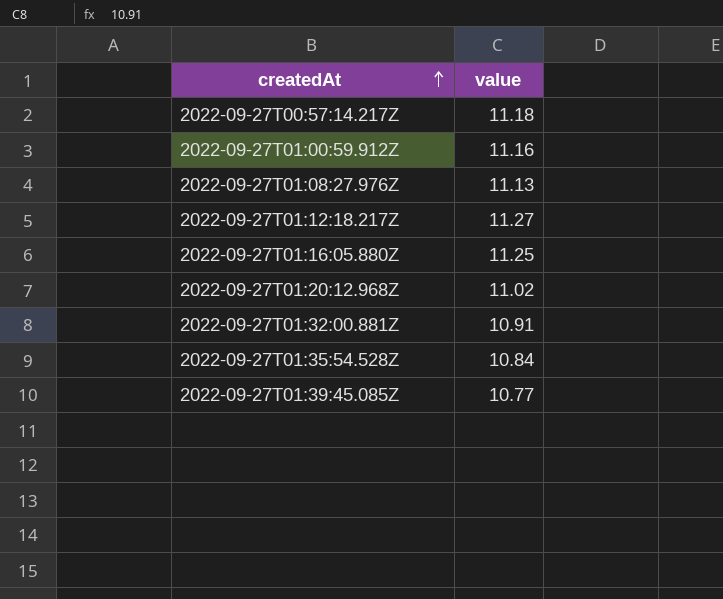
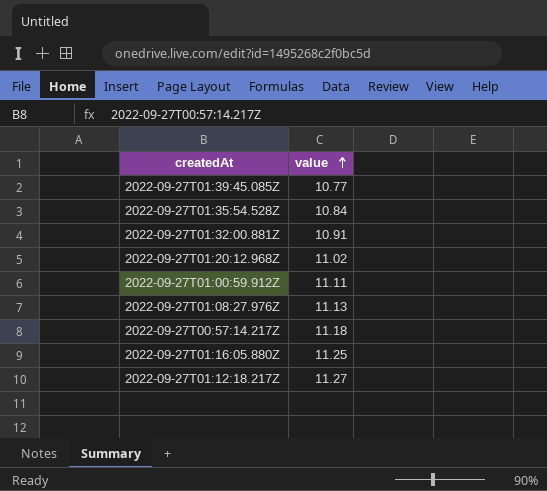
row order: createdAt ascending -> value ascending
2022-09-27T01:00:59.912Z | value: 11.16 -> 11.11

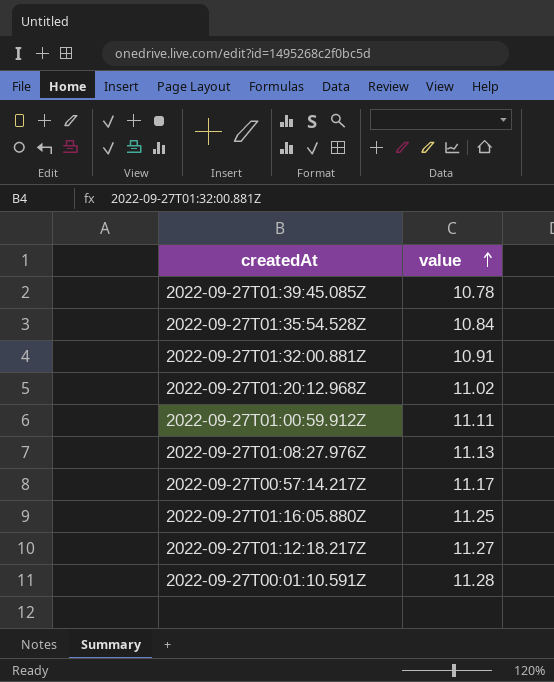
2022-09-27T01:39:45.085Z | value: 10.77 -> 10.78
2022-09-27T00:57:14.217Z | value: 11.18 -> 11.17
row 2022-09-27T00:01:10.591Z: none -> 11.28

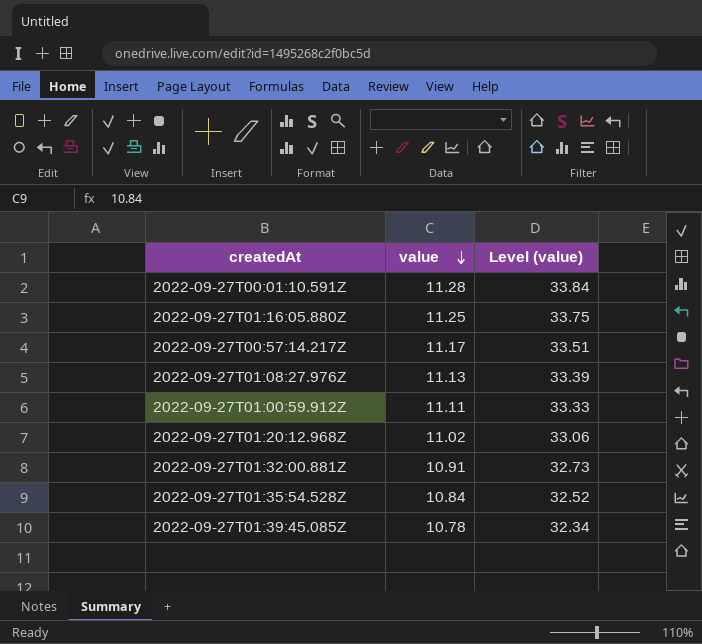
row order: value ascending -> value descending
column Level (value) | formula: none -> [value] * 3
row 2022-09-27T01:12:18.217Z: 11.27 -> none

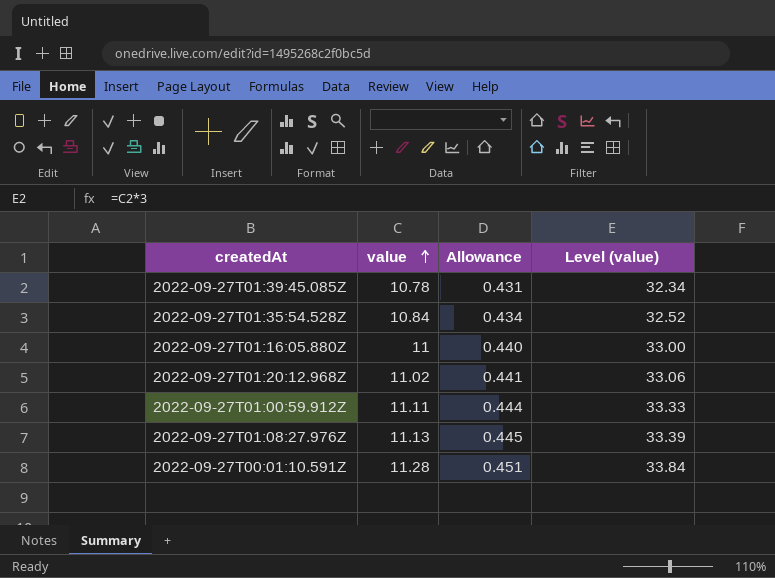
row order: value descending -> value ascending
column Allowance | formula: none -> [value] * 0.04
row 2022-09-27T00:57:14.217Z: 11.17 | 33.51 -> none
row 2022-09-27T01:32:00.881Z: 10.91 | 32.73 -> none
2022-09-27T01:16:05.880Z | value: 11.25 -> 11
2022-09-27T01:16:05.880Z | Level (value): 33.75 -> 33.00

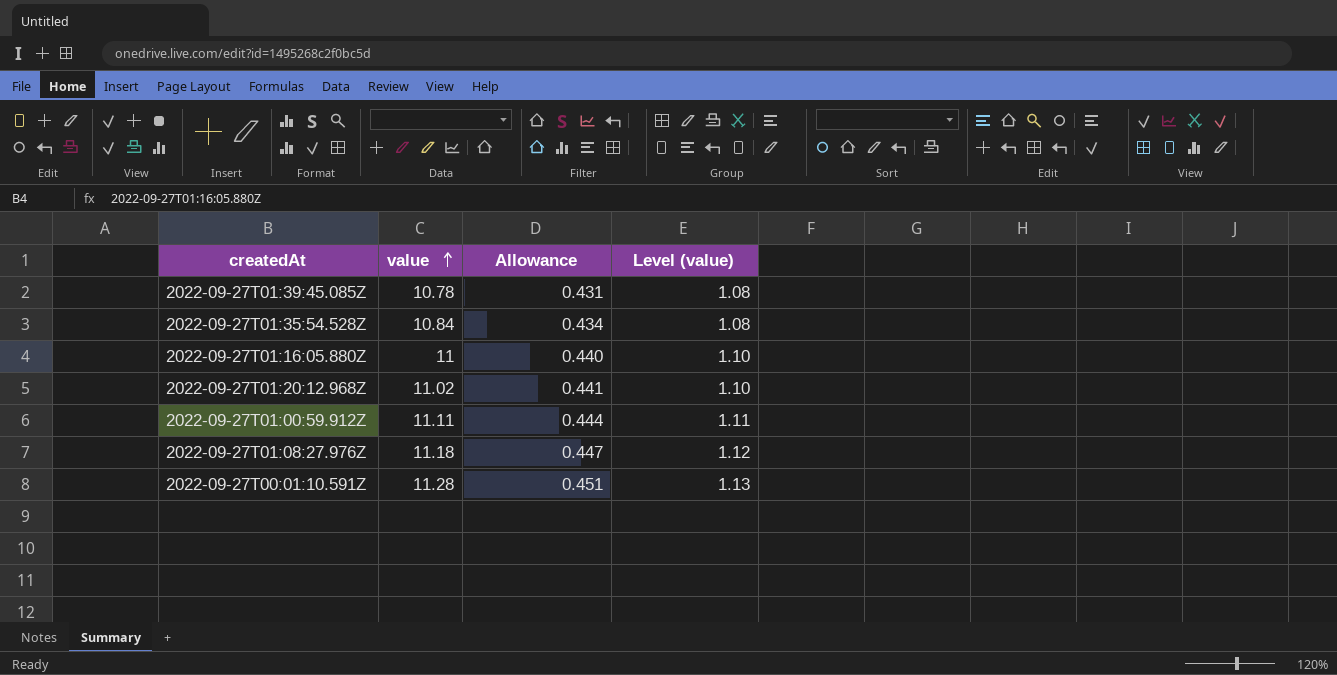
column Level (value) | formula: [value] * 3 -> [value] * 0.1
2022-09-27T01:08:27.976Z | value: 11.13 -> 11.18
2022-09-27T01:08:27.976Z | Allowance: 0.445 -> 0.447

